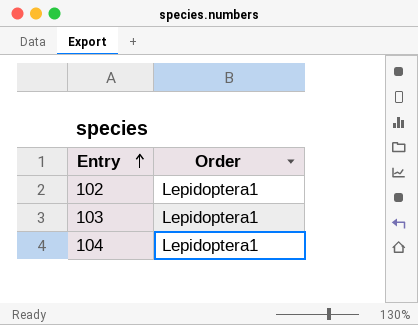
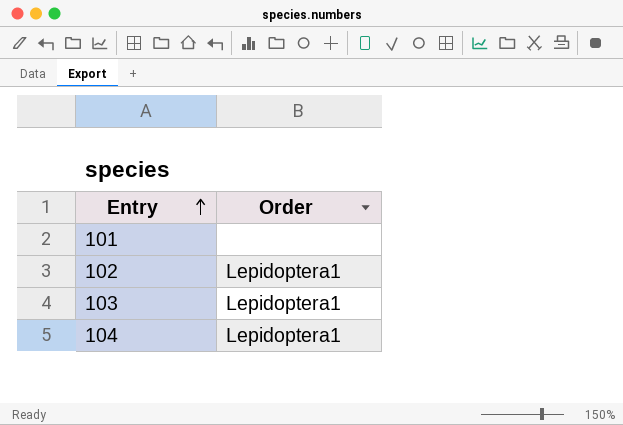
row 101: none -> none

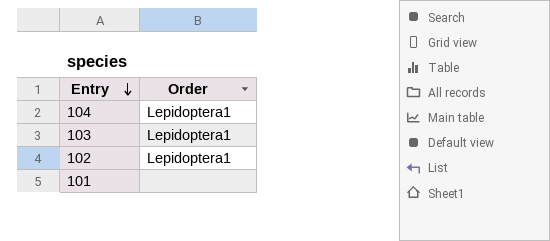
row order: Entry ascending -> Entry descending

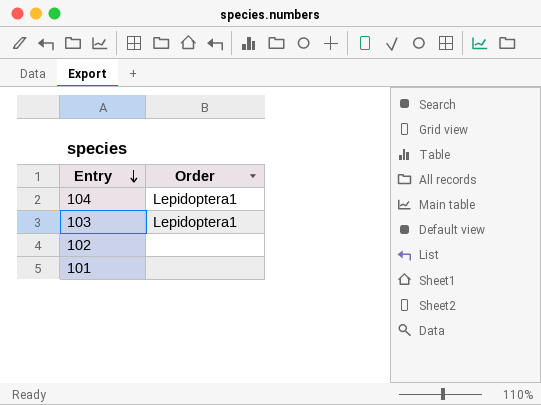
102 | Order: Lepidoptera1 -> none

